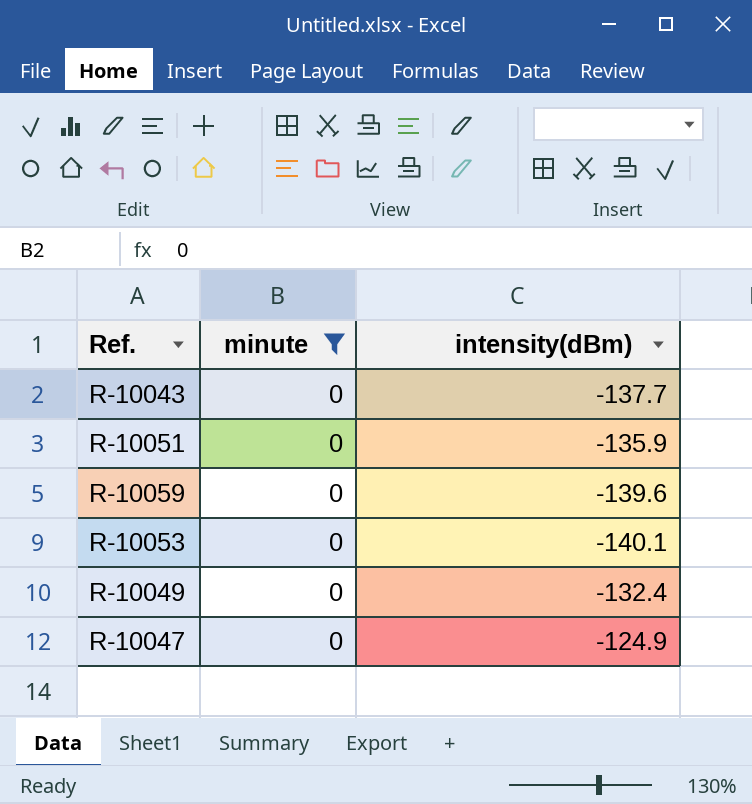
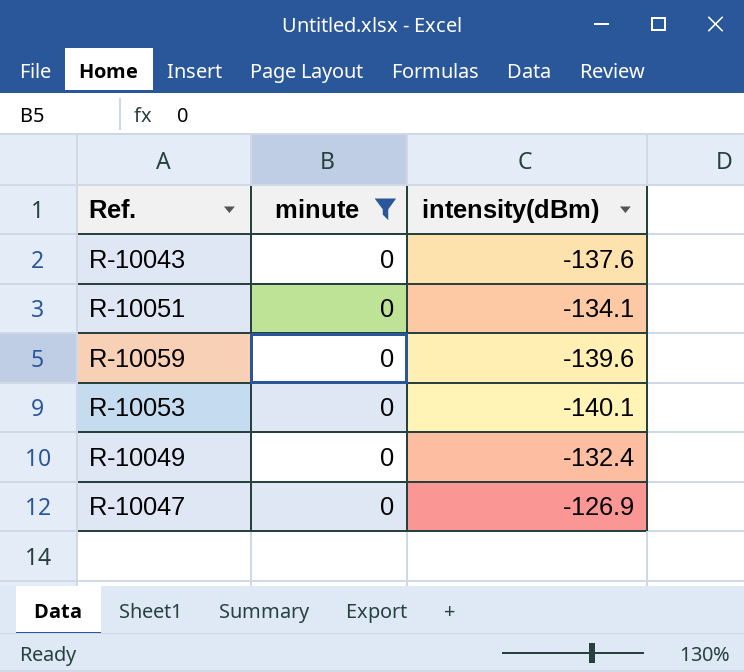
R-10043 | intensity(dBm): -137.7 -> -137.6
R-10051 | intensity(dBm): -135.9 -> -134.1
R-10047 | intensity(dBm): -124.9 -> -126.9

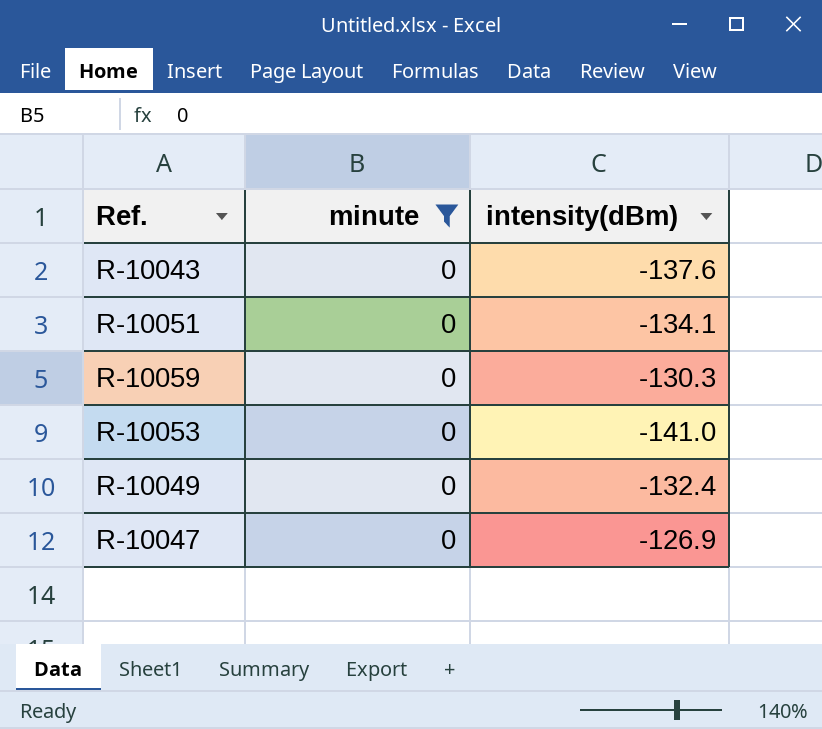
R-10059 | intensity(dBm): -139.6 -> -130.3
R-10053 | intensity(dBm): -140.1 -> -141.0

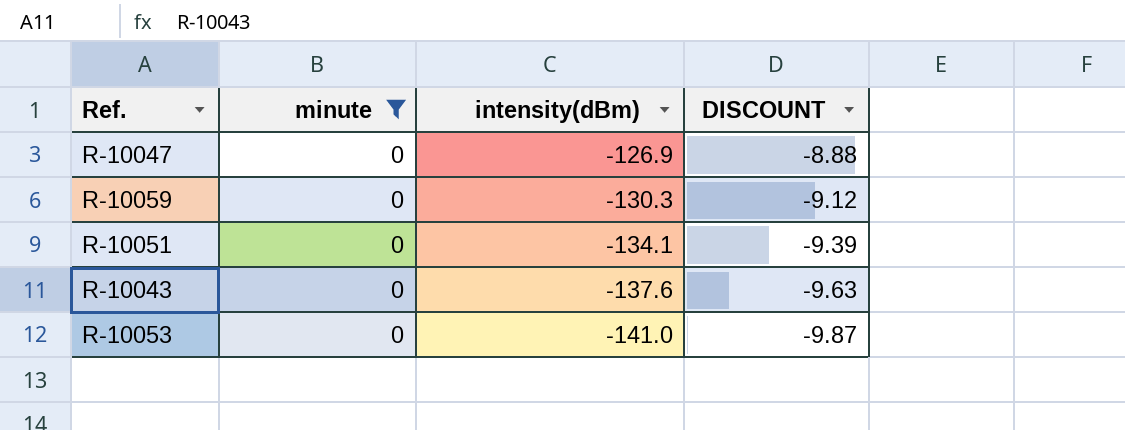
row order: none -> intensity(dBm) descending
column DISCOUNT | formula: none -> [intensity(dBm)] * 0.07
row R-10049: 0 | -132.4 -> none

